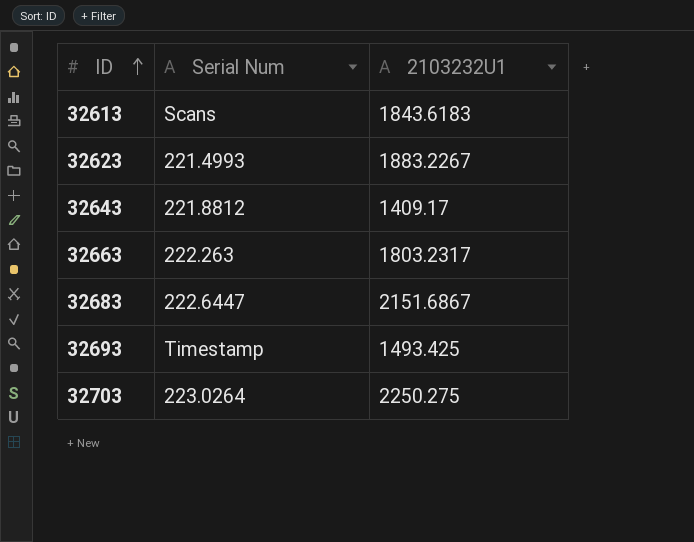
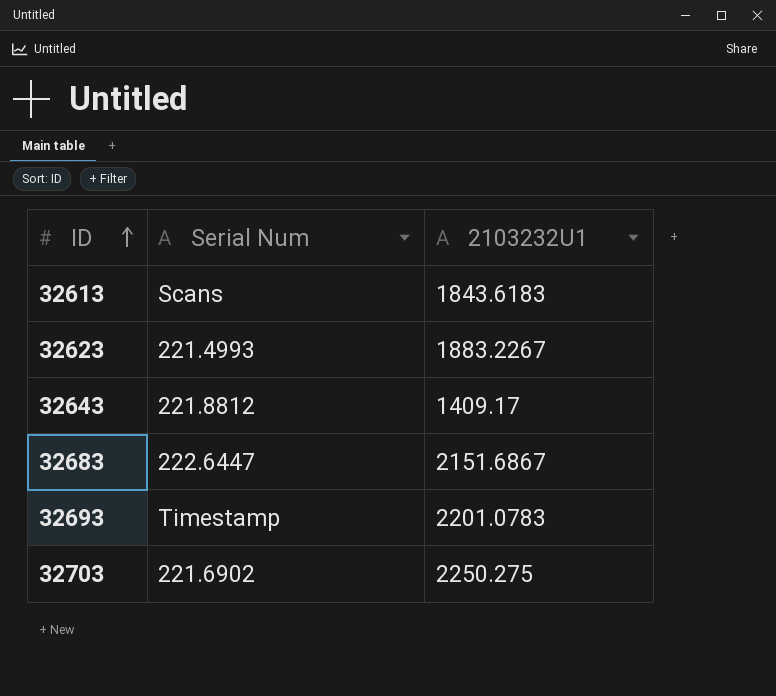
row 32663: 222.263 | 1803.2317 -> none
32693 | 2103232U1: 1493.425 -> 2201.0783
32703 | Serial Num: 223.0264 -> 221.6902

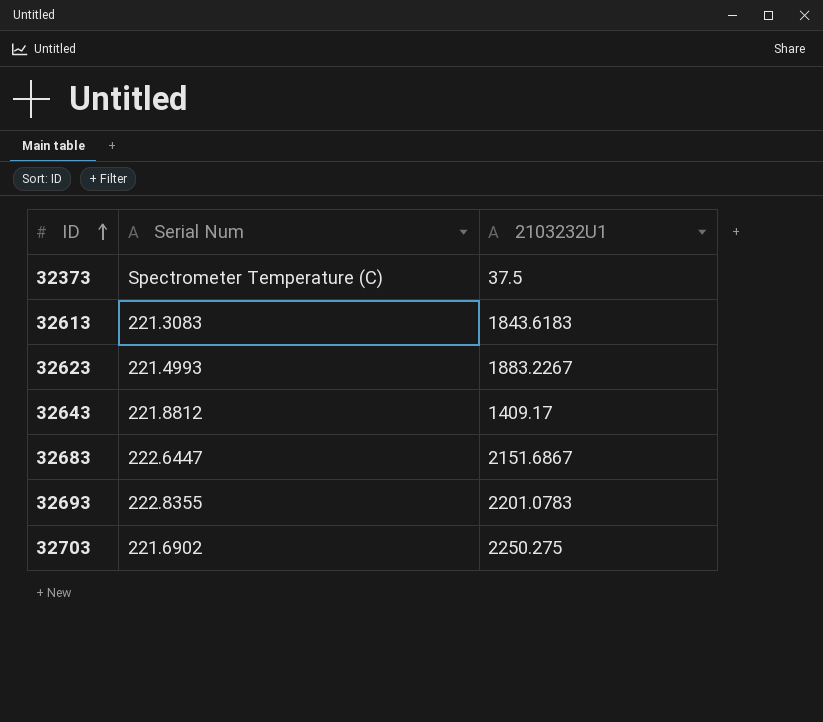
row 32373: none -> Spectrometer Temperature (C) | 37.5
32613 | Serial Num: Scans -> 221.3083
32693 | Serial Num: Timestamp -> 222.8355

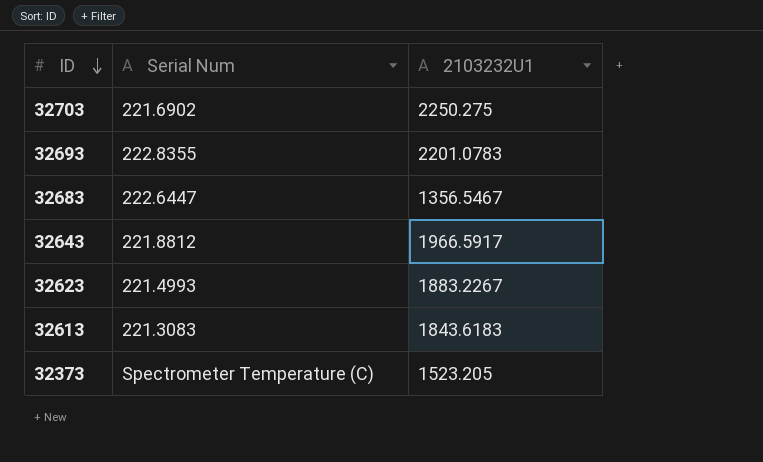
row order: ID ascending -> ID descending
32683 | 2103232U1: 2151.6867 -> 1356.5467
32643 | 2103232U1: 1409.17 -> 1966.5917
32373 | 2103232U1: 37.5 -> 1523.205

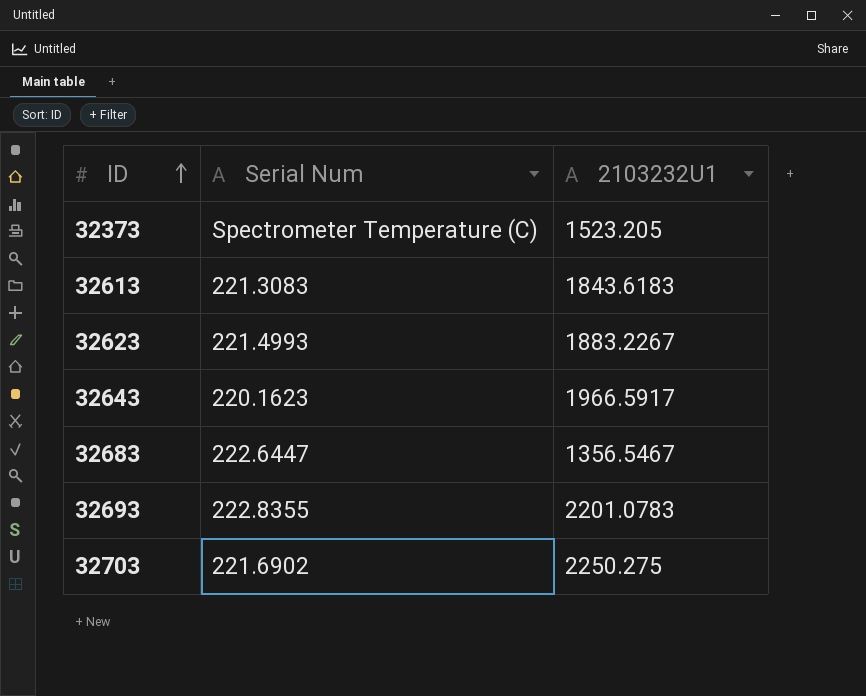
row order: ID descending -> ID ascending
32643 | Serial Num: 221.8812 -> 220.1623

